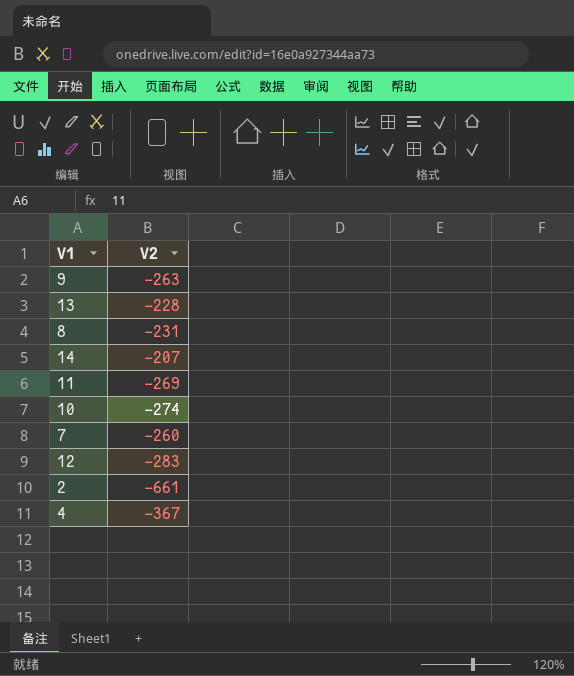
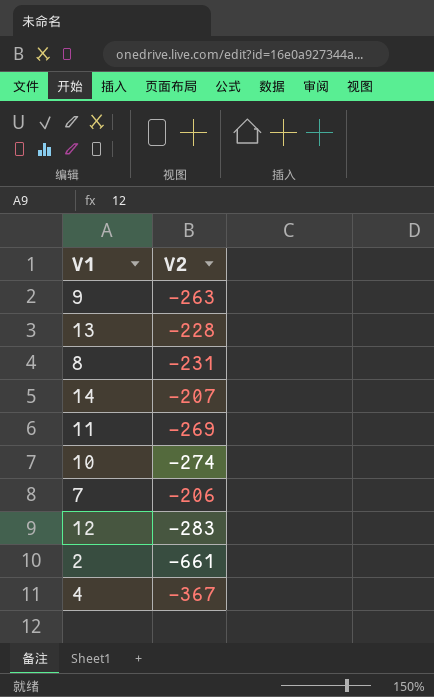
7 | V2: -260 -> -206

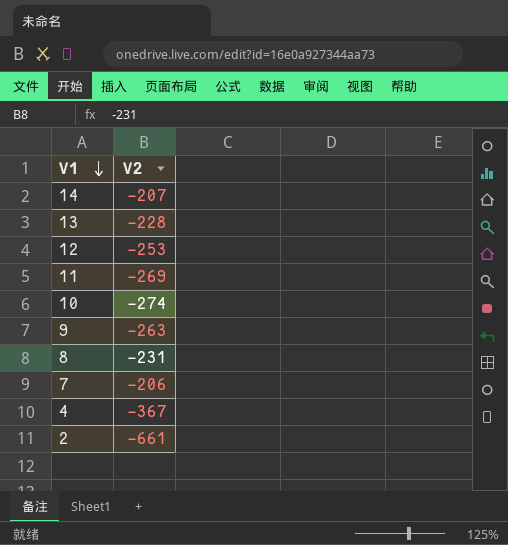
row order: none -> V1 descending
12 | V2: -283 -> -253

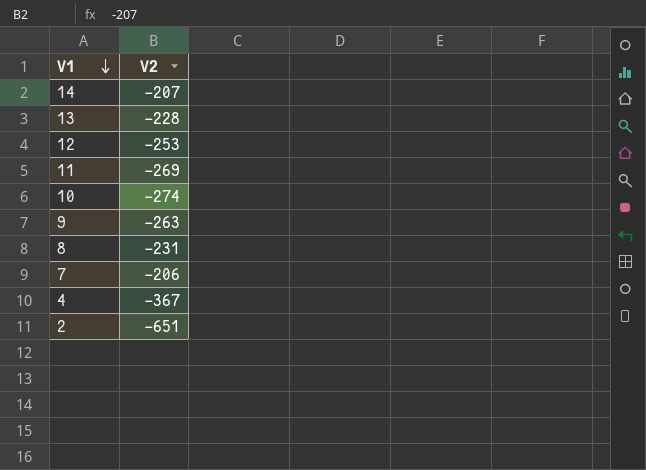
2 | V2: -661 -> -651

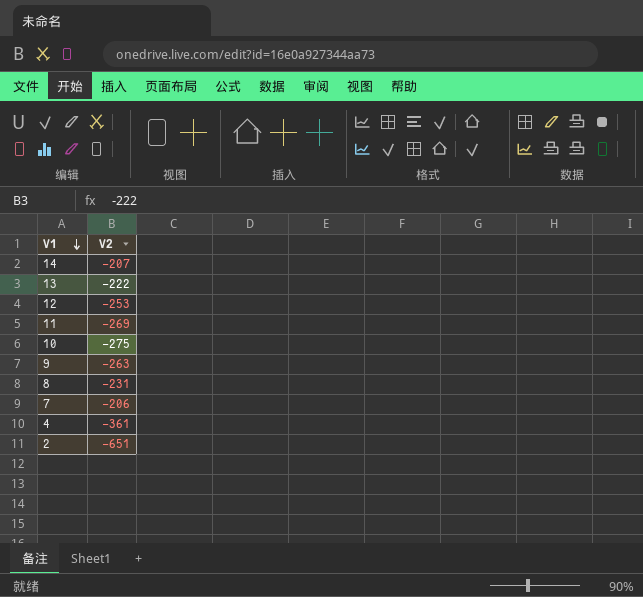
13 | V2: -228 -> -222
10 | V2: -274 -> -275
4 | V2: -367 -> -361

